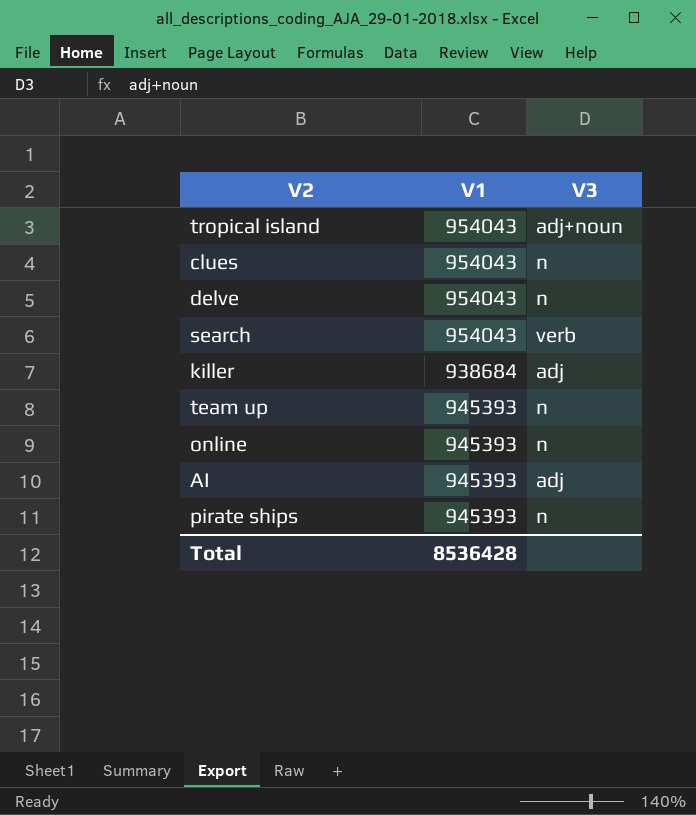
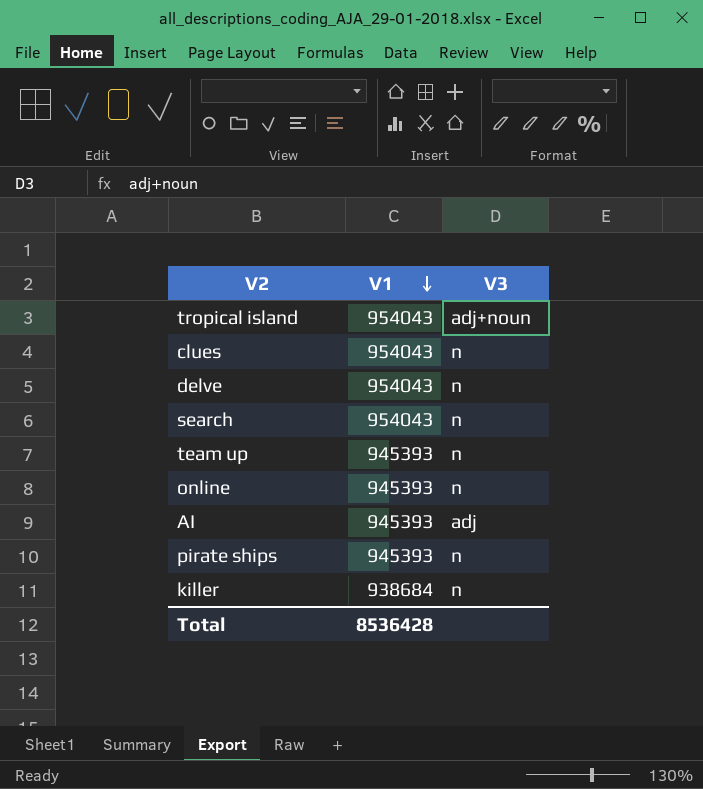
row order: none -> V1 descending
search | V3: verb -> n
killer | V3: adj -> n

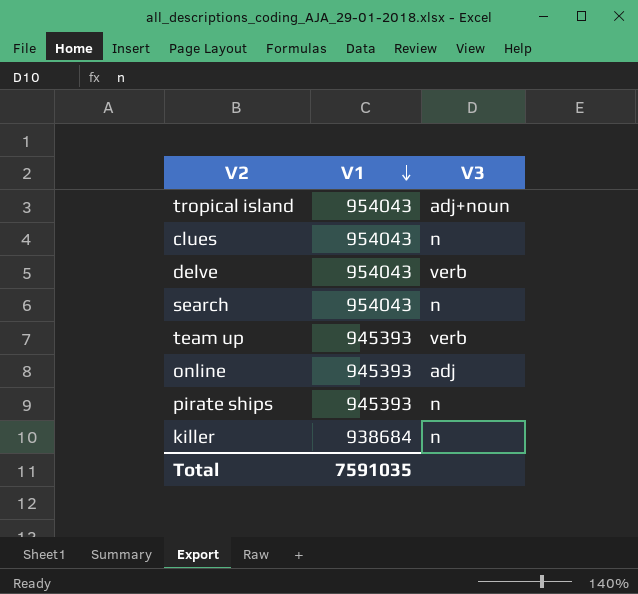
row AI: 945393 | adj -> none
delve | V3: n -> verb
team up | V3: n -> verb
online | V3: n -> adj
Total | V1: 8536428 -> 7591035

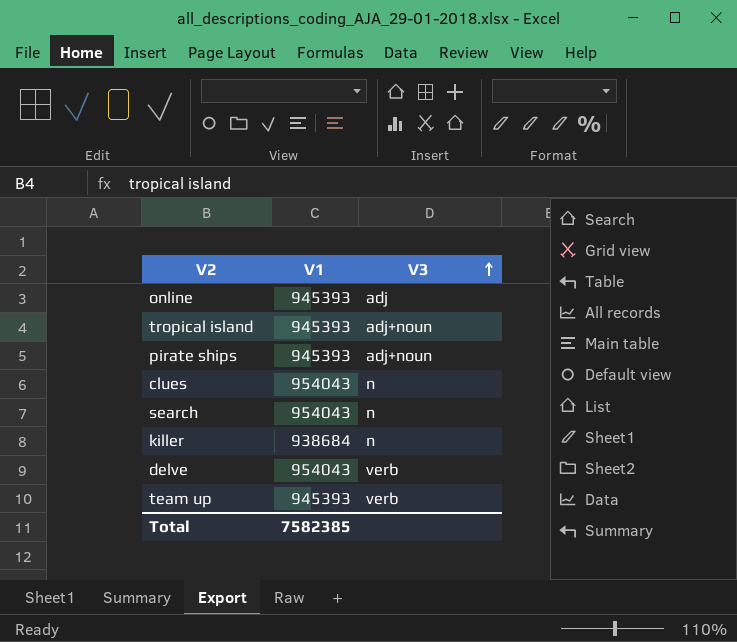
row order: V1 descending -> V3 ascending
tropical island | V1: 954043 -> 945393
pirate ships | V3: n -> adj+noun
Total | V1: 7591035 -> 7582385

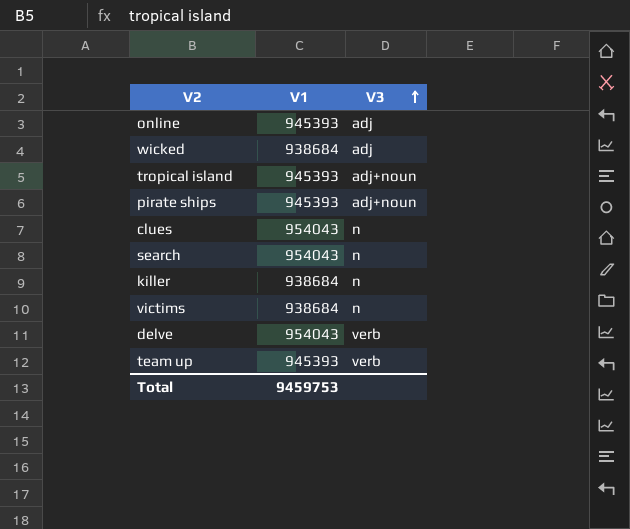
row wicked: none -> 938684 | adj
row victims: none -> 938684 | n
Total | V1: 7582385 -> 9459753

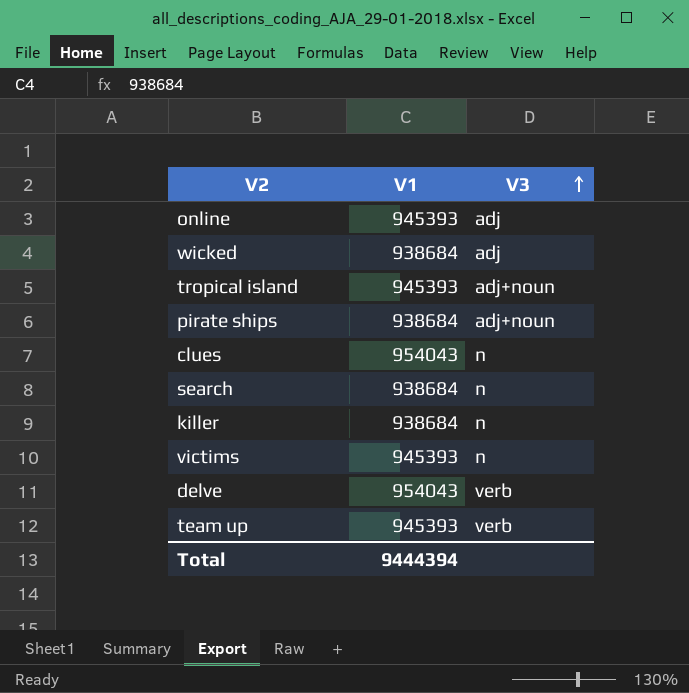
pirate ships | V1: 945393 -> 938684
search | V1: 954043 -> 938684
victims | V1: 938684 -> 945393
Total | V1: 9459753 -> 9444394

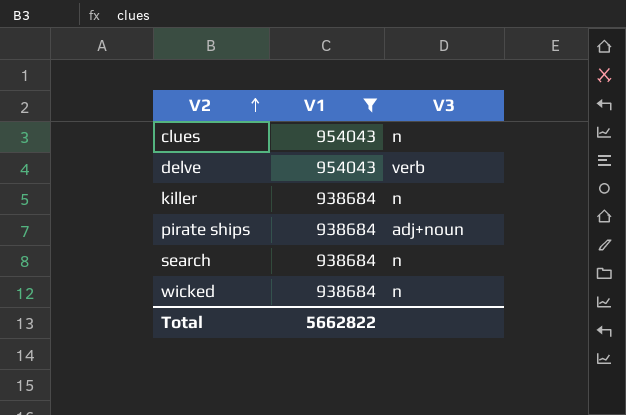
filter: none -> V1 != 945393
row order: V3 ascending -> V2 ascending
wicked | V3: adj -> n
Total | V1: 9444394 -> 5662822

